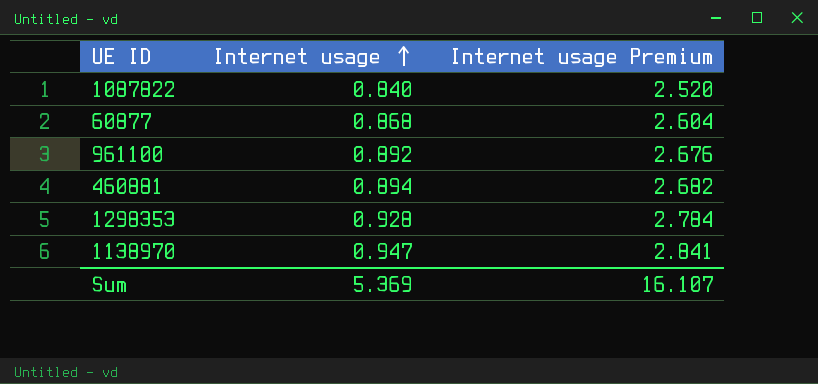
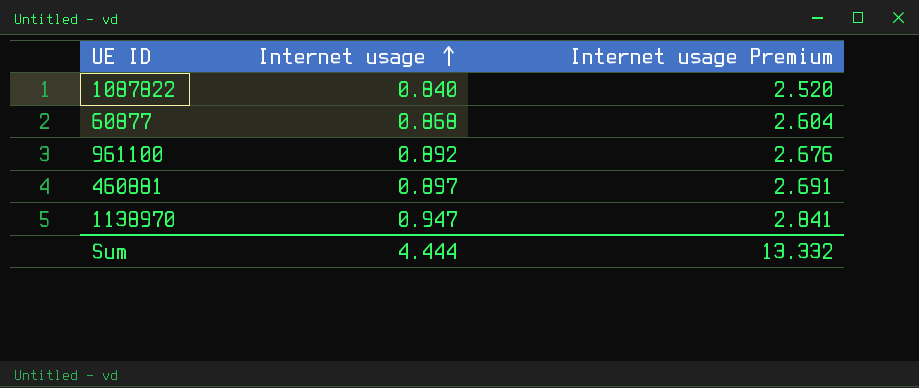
row 1298353: 0.928 | 2.784 -> none
460881 | Internet usage: 0.894 -> 0.897
460881 | Internet usage Premium: 2.682 -> 2.691
Sum | Internet usage: 5.369 -> 4.444
Sum | Internet usage Premium: 16.107 -> 13.332

